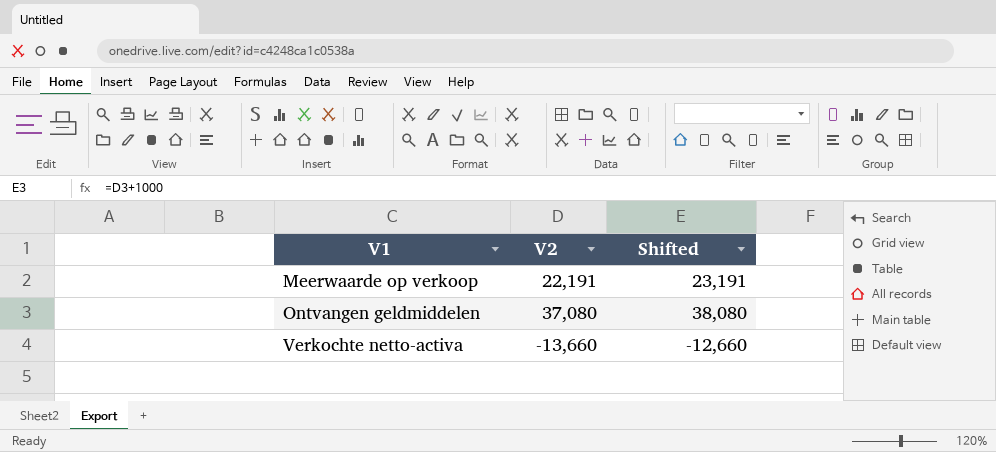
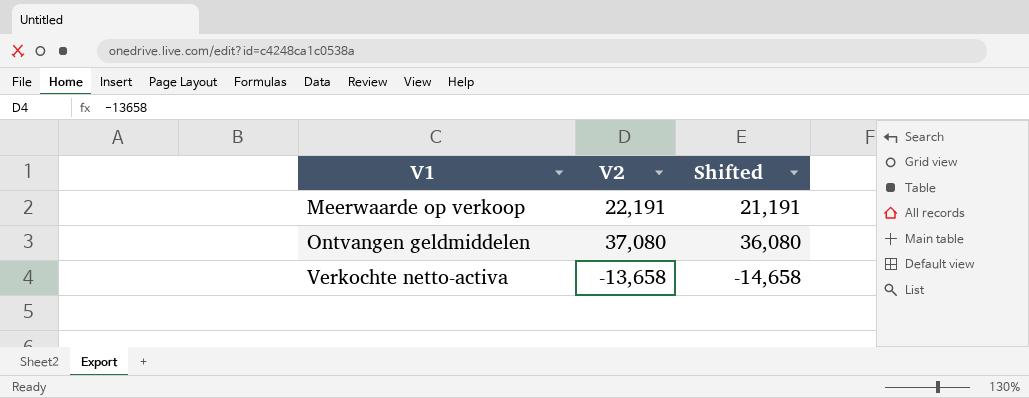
column Shifted | formula: [V2] + 1000 -> [V2] - 1000
Verkochte netto-activa | V2: -13,660 -> -13,658

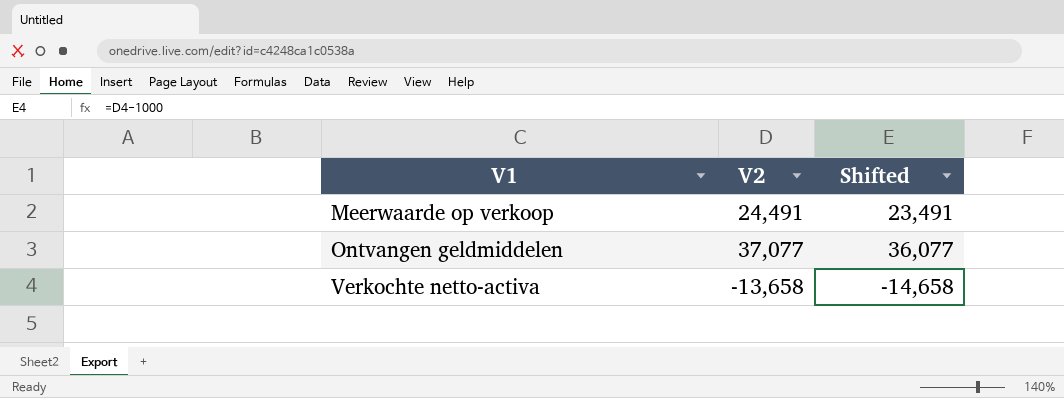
Meerwaarde op verkoop | V2: 22,191 -> 24,491
Meerwaarde op verkoop | Shifted: 21,191 -> 23,491
Ontvangen geldmiddelen | V2: 37,080 -> 37,077
Ontvangen geldmiddelen | Shifted: 36,080 -> 36,077

